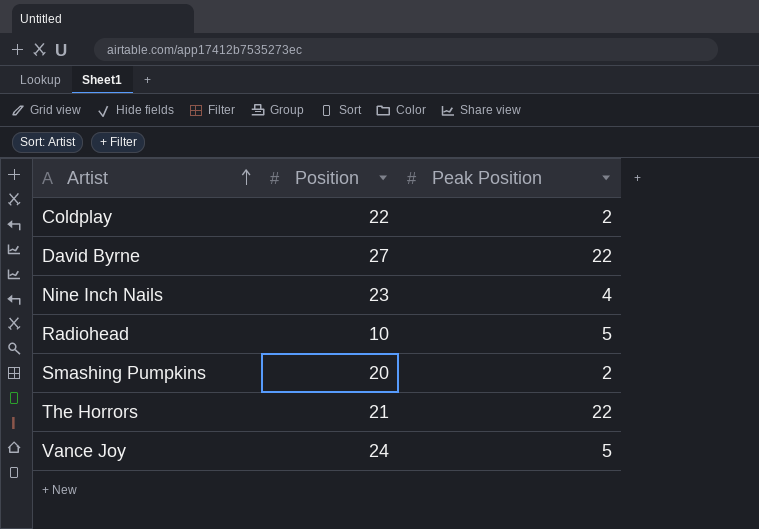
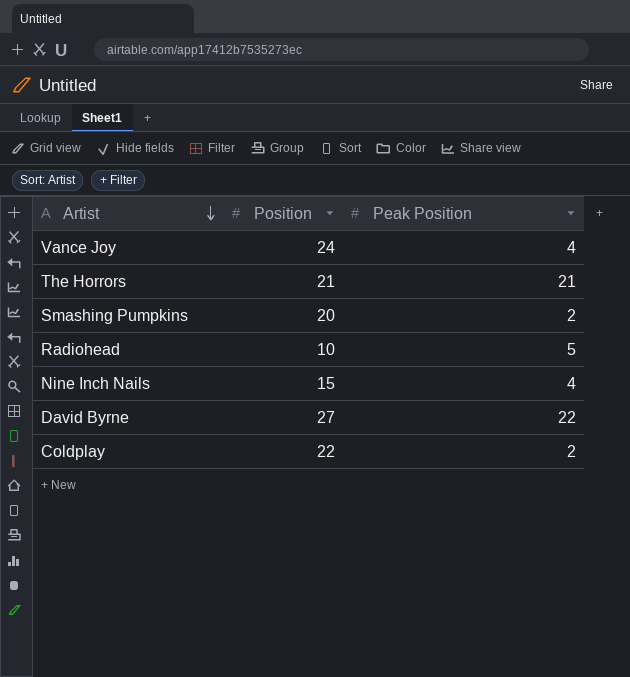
row order: Artist ascending -> Artist descending
Vance Joy | Peak Position: 5 -> 4
The Horrors | Peak Position: 22 -> 21
Nine Inch Nails | Position: 23 -> 15

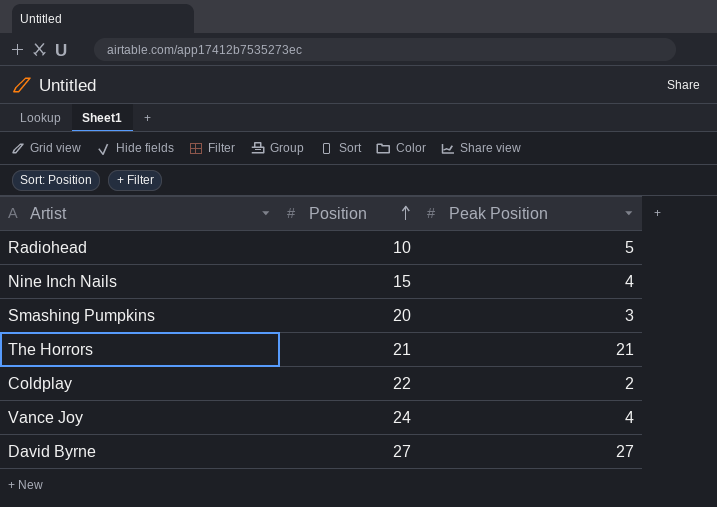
row order: Artist descending -> Position ascending
Smashing Pumpkins | Peak Position: 2 -> 3
David Byrne | Peak Position: 22 -> 27

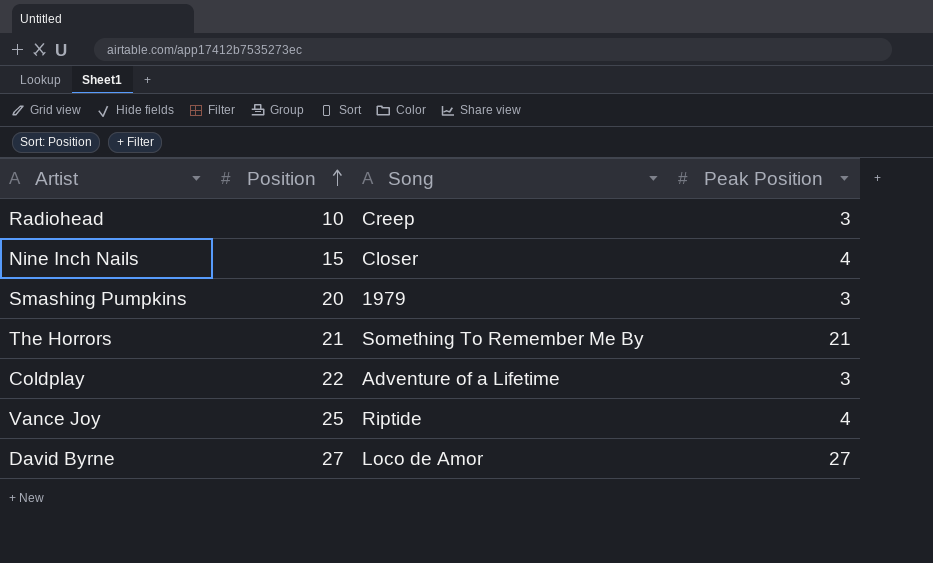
column Song | position: none -> 3
Radiohead | Peak Position: 5 -> 3
Coldplay | Peak Position: 2 -> 3
Vance Joy | Position: 24 -> 25

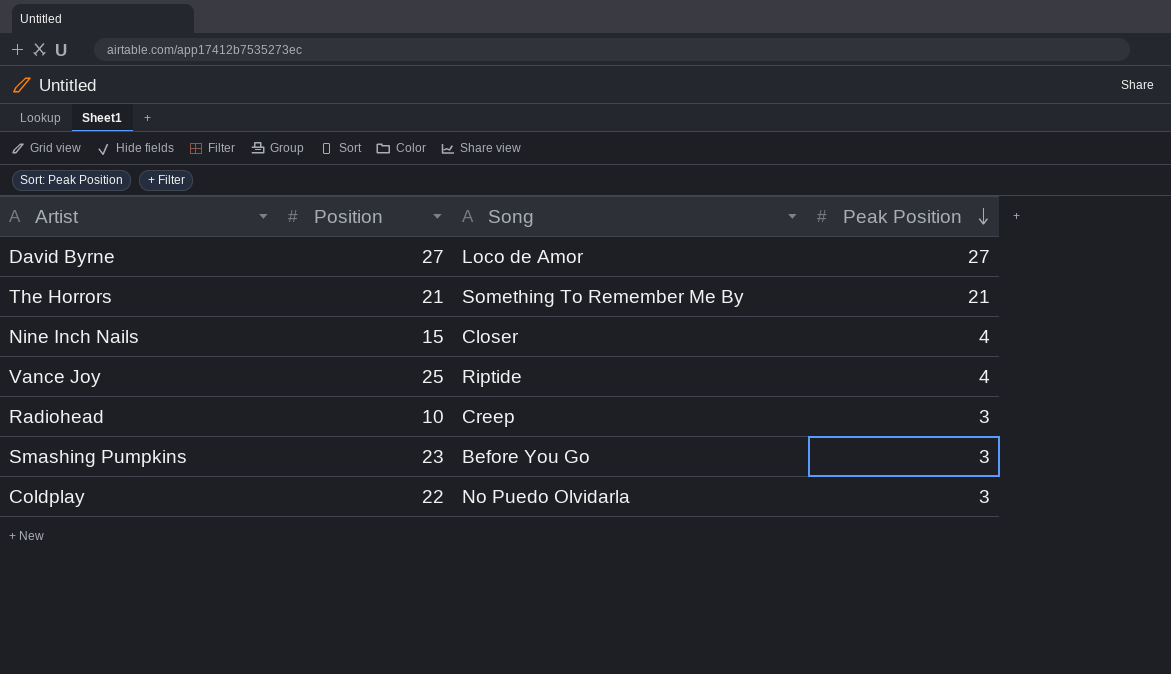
row order: Position ascending -> Peak Position descending
Smashing Pumpkins | Position: 20 -> 23
Smashing Pumpkins | Song: 1979 -> Before You Go
Coldplay | Song: Adventure of a Lifetime -> No Puedo Olvidarla

